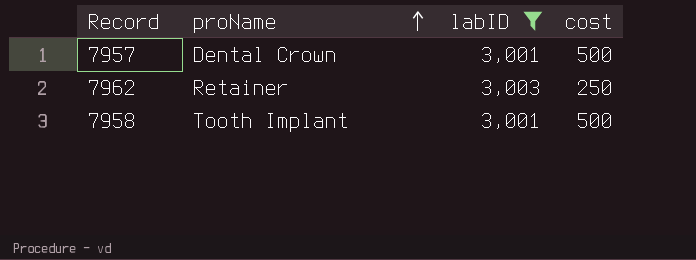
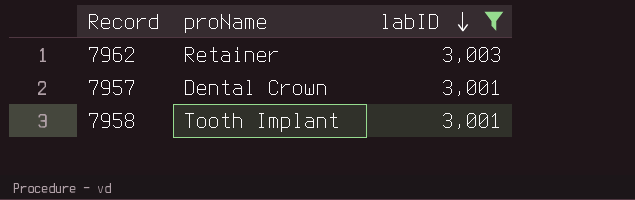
row order: proName ascending -> labID descending
column cost | position: 4 -> none

